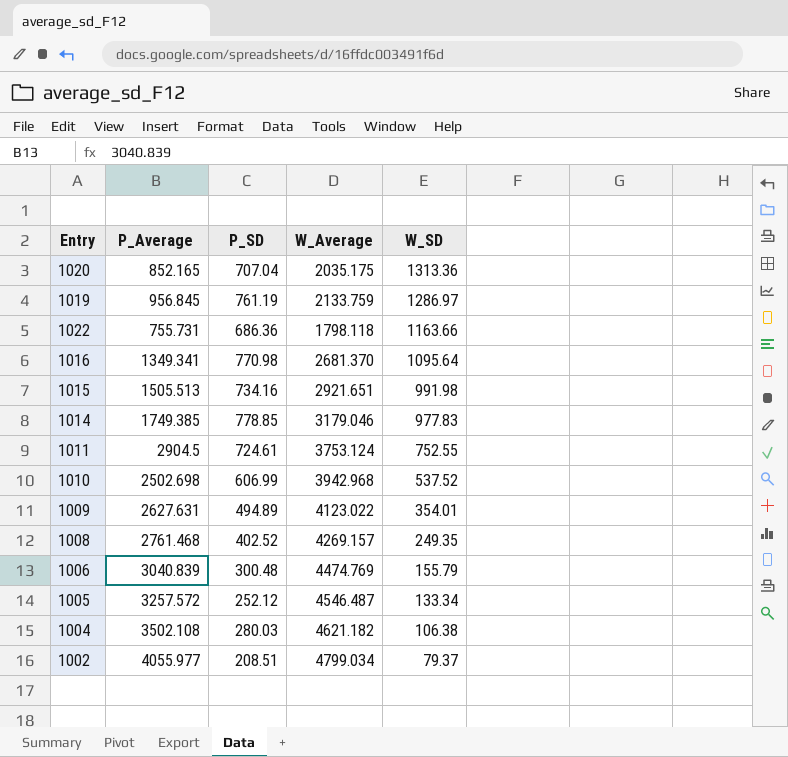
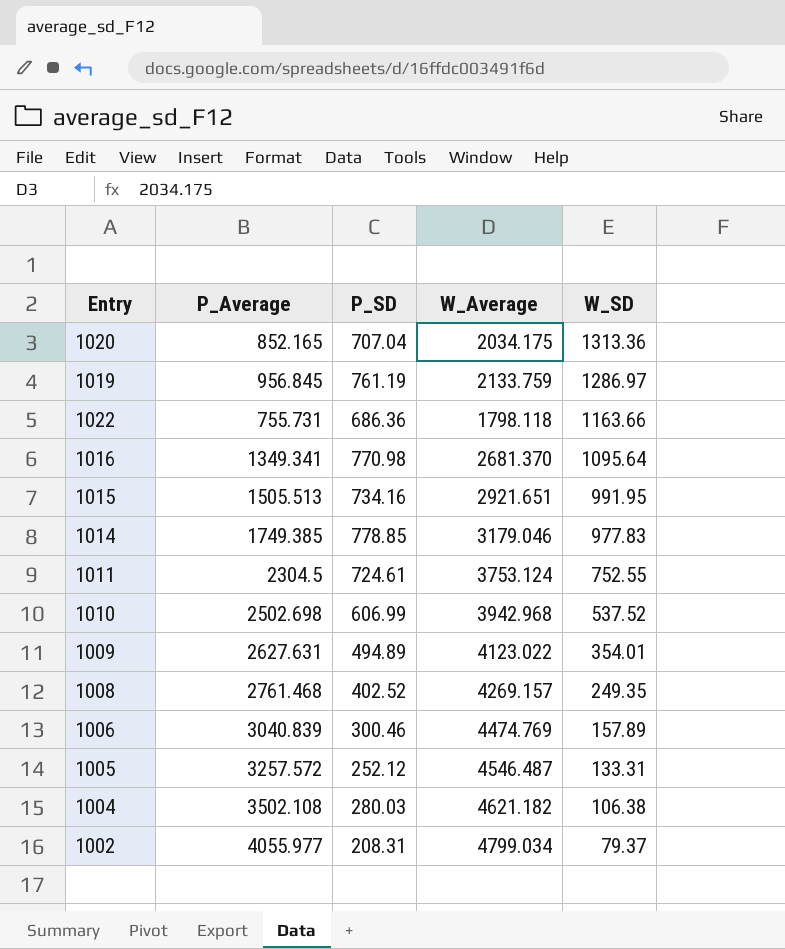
1020 | W_Average: 2035.175 -> 2034.175
1015 | W_SD: 991.98 -> 991.95
1011 | P_Average: 2904.5 -> 2304.5
1006 | P_SD: 300.48 -> 300.46
1006 | W_SD: 155.79 -> 157.89
1005 | W_SD: 133.34 -> 133.31
1002 | P_SD: 208.51 -> 208.31

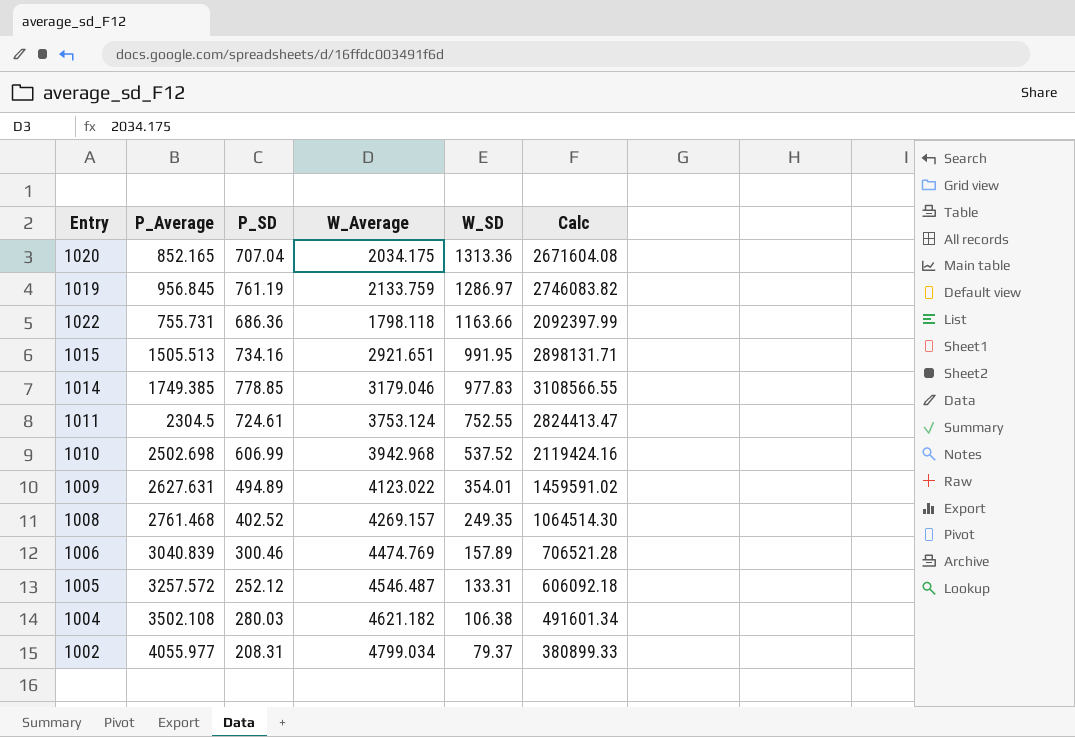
column Calc | formula: none -> [W_Average] * [W_SD]
row 1016: 1349.341 | 770.98 | 2681.370 | 1095.64 -> none

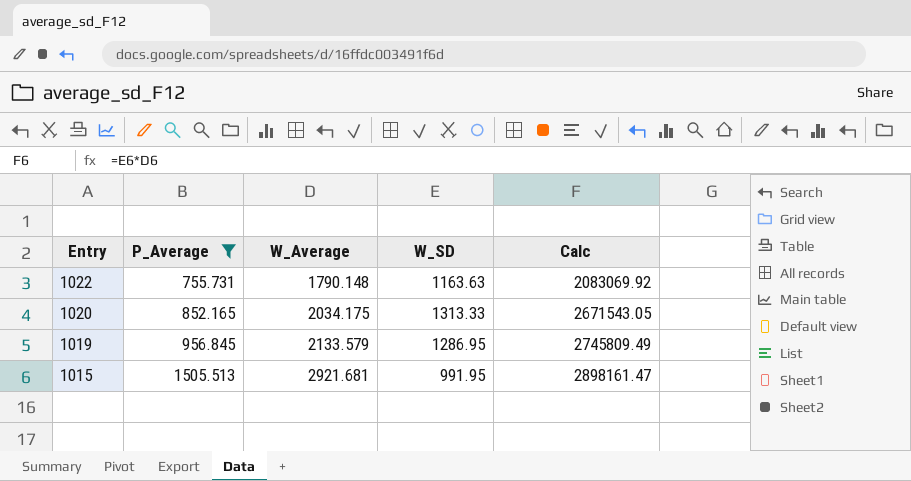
filter: none -> P_Average <= 1505.513
row order: W_SD descending -> Entry descending
column P_SD | position: 3 -> none
1022 | W_Average: 1798.118 -> 1790.148
1022 | W_SD: 1163.66 -> 1163.63
1022 | Calc: 2092397.99 -> 2083069.92
1020 | W_SD: 1313.36 -> 1313.33
1020 | Calc: 2671604.08 -> 2671543.05
1019 | W_Average: 2133.759 -> 2133.579
1019 | W_SD: 1286.97 -> 1286.95
1019 | Calc: 2746083.82 -> 2745809.49
1015 | W_Average: 2921.651 -> 2921.681
1015 | Calc: 2898131.71 -> 2898161.47

